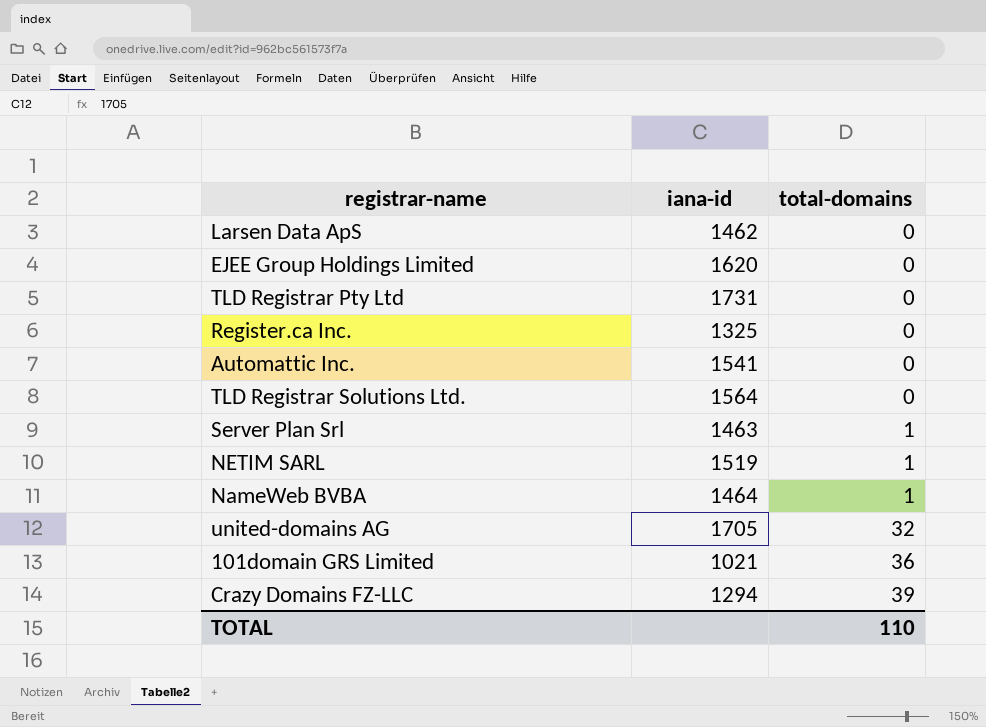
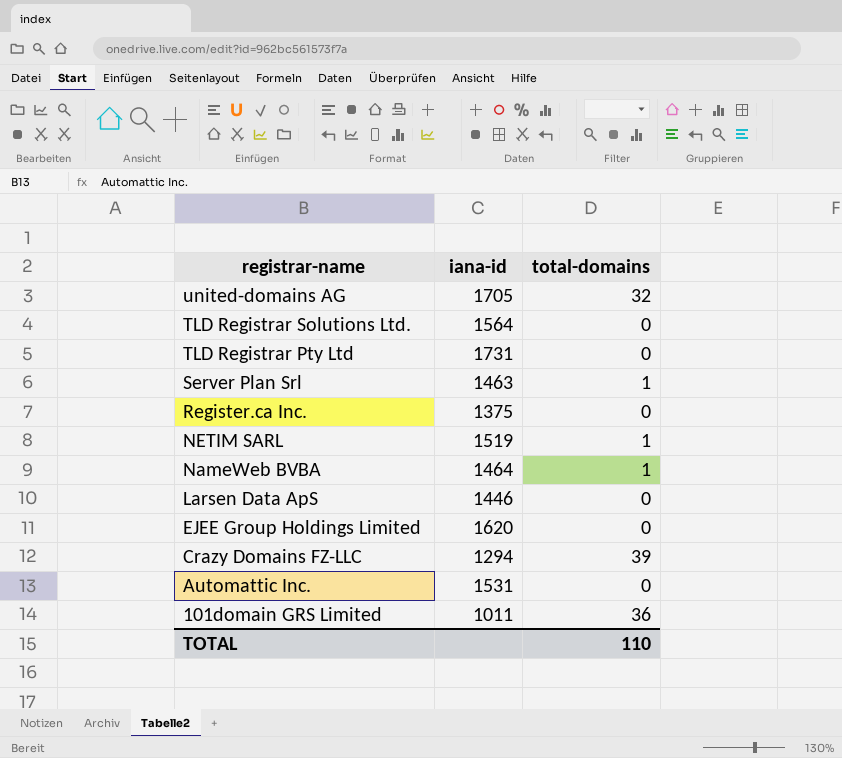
row order: total-domains ascending -> registrar-name descending
Register.ca Inc. | iana-id: 1325 -> 1375
Larsen Data ApS | iana-id: 1462 -> 1446
Automattic Inc. | iana-id: 1541 -> 1531
101domain GRS Limited | iana-id: 1021 -> 1011

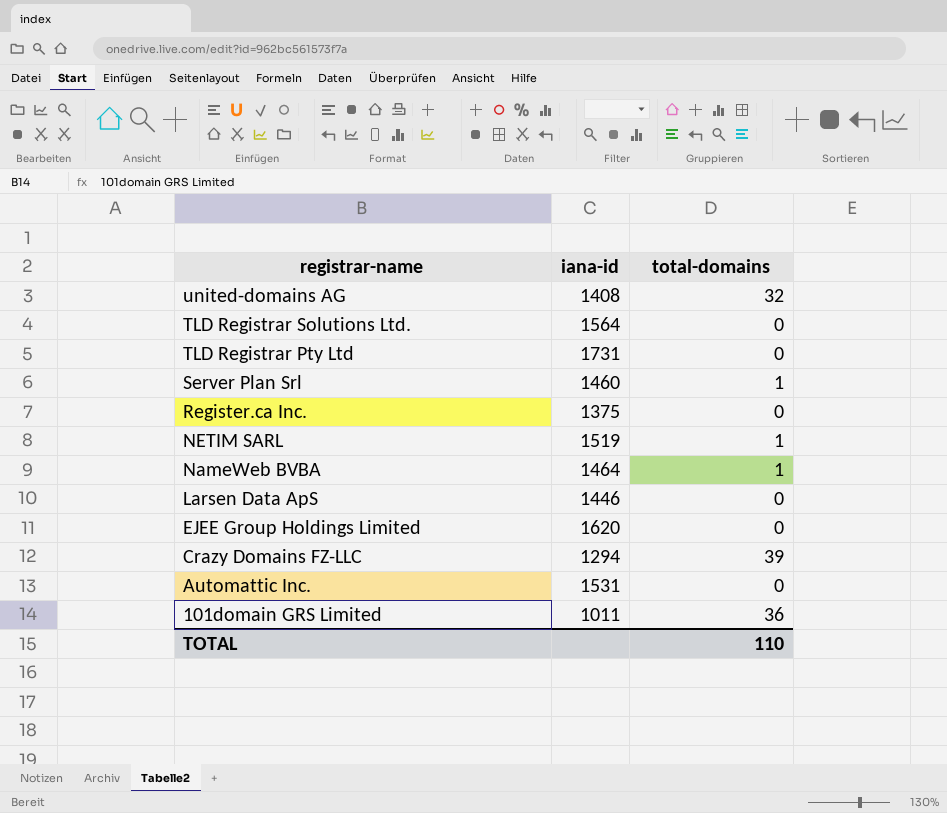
united-domains AG | iana-id: 1705 -> 1408
Server Plan Srl | iana-id: 1463 -> 1460

